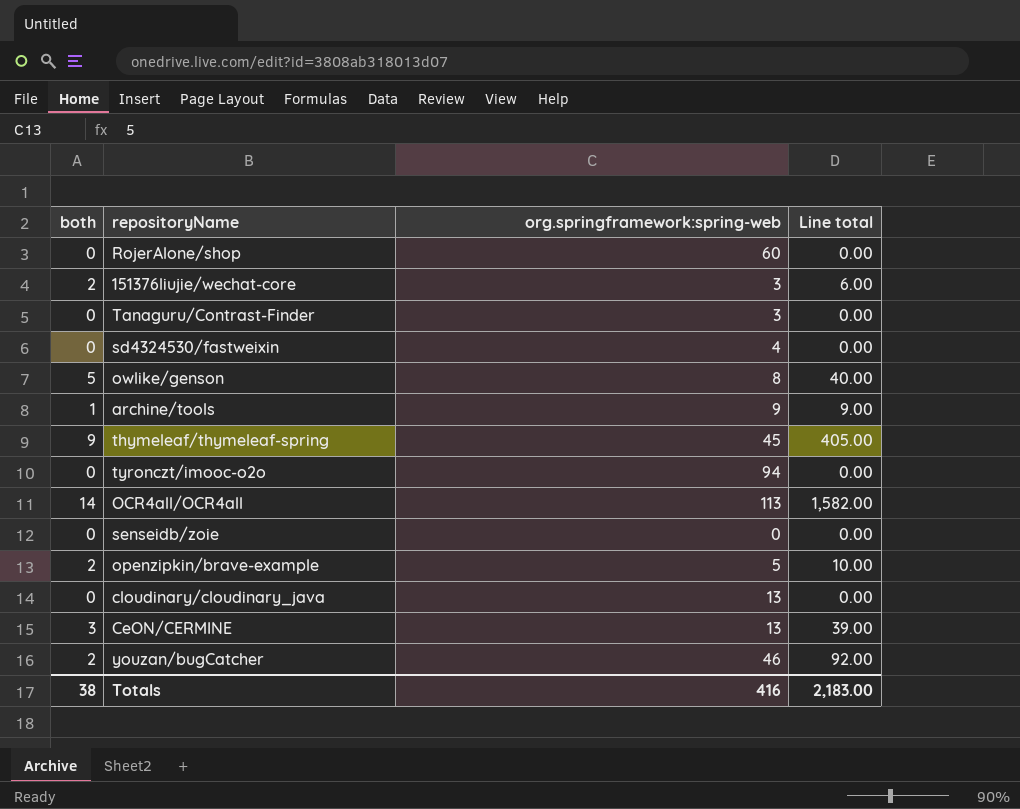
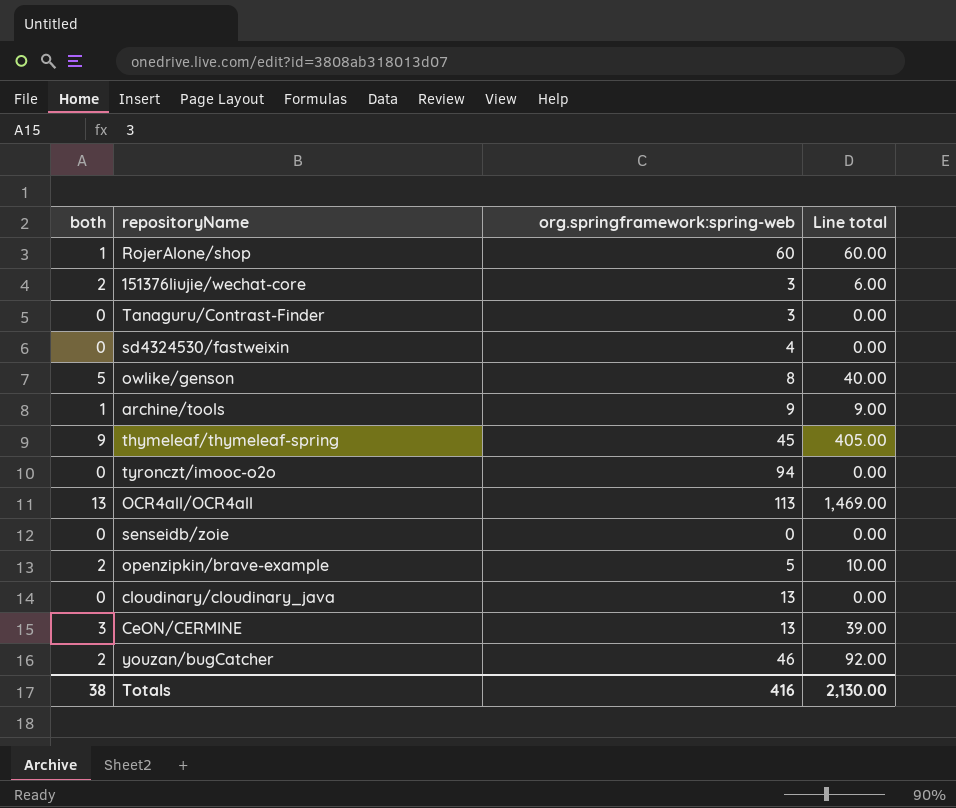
RojerAlone/shop | both: 0 -> 1
RojerAlone/shop | Line total: 0.00 -> 60.00
OCR4all/OCR4all | both: 14 -> 13
OCR4all/OCR4all | Line total: 1,582.00 -> 1,469.00
Totals | Line total: 2,183.00 -> 2,130.00

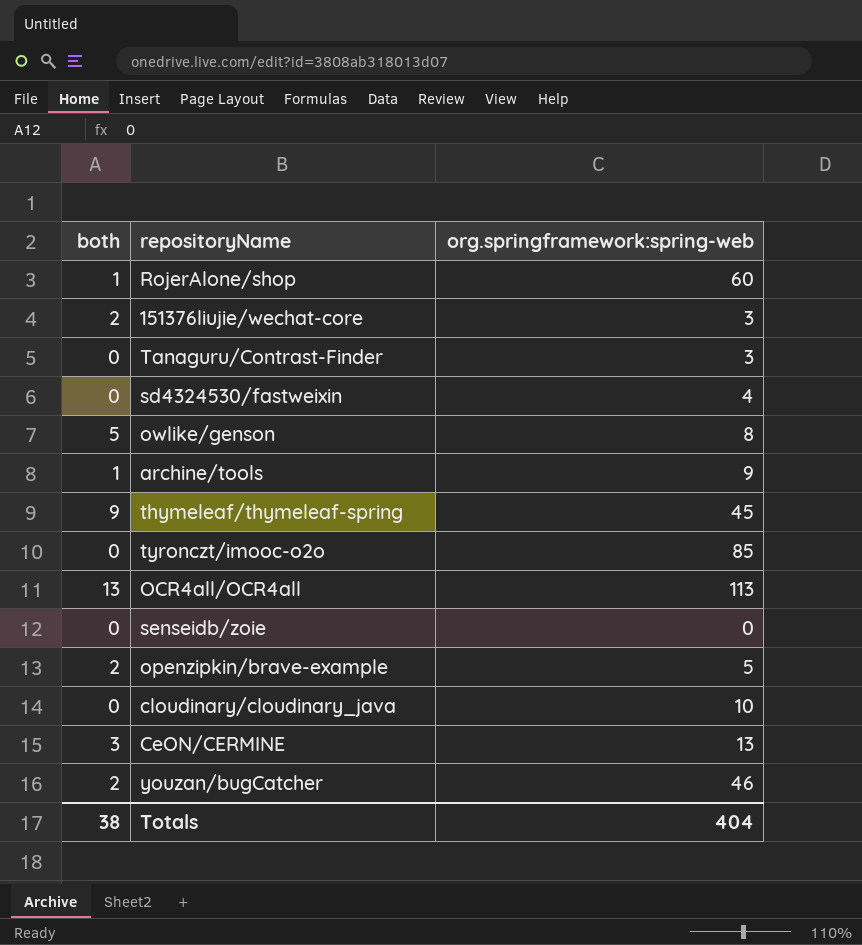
column Line total | formula: [both] * [org.springframework:spring-web] -> none
tyronczt/imooc-o2o | org.springframework:spring-web: 94 -> 85
cloudinary/cloudinary_java | org.springframework:spring-web: 13 -> 10
Totals | org.springframework:spring-web: 416 -> 404

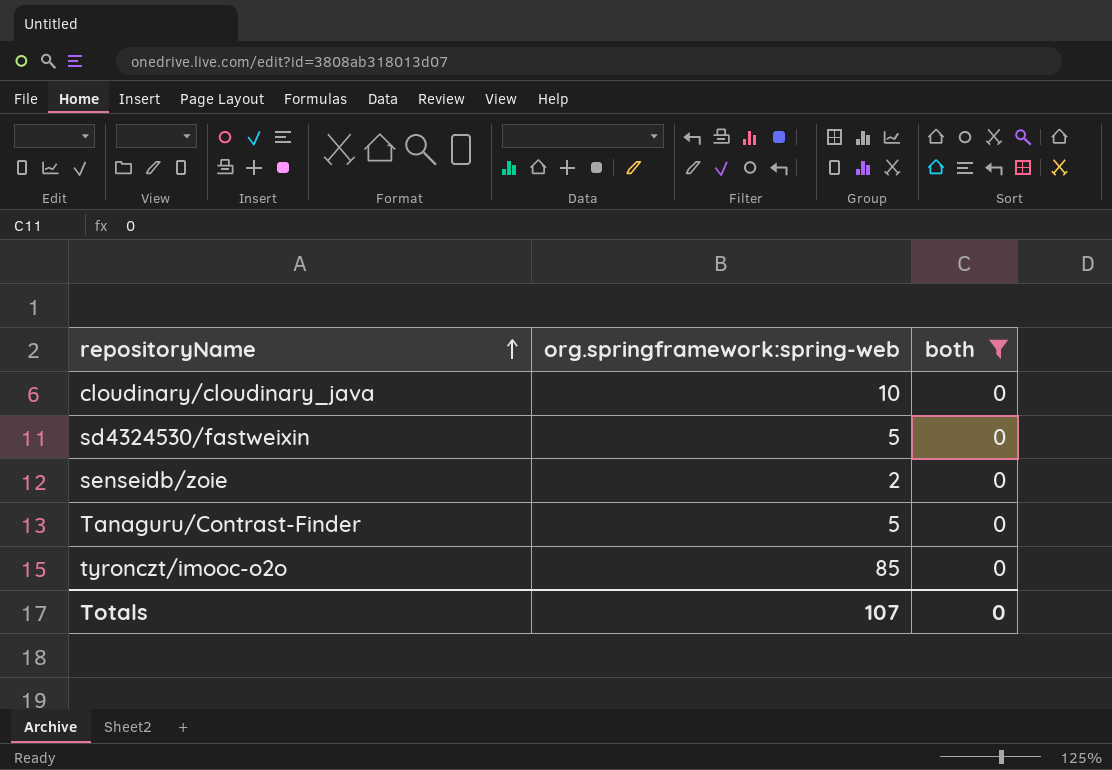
filter: none -> both = 0
row order: none -> repositoryName ascending
column both | position: 1 -> 3
sd4324530/fastweixin | org.springframework:spring-web: 4 -> 5
senseidb/zoie | org.springframework:spring-web: 0 -> 2
Tanaguru/Contrast-Finder | org.springframework:spring-web: 3 -> 5
Totals | org.springframework:spring-web: 404 -> 107
Totals | both: 38 -> 0

